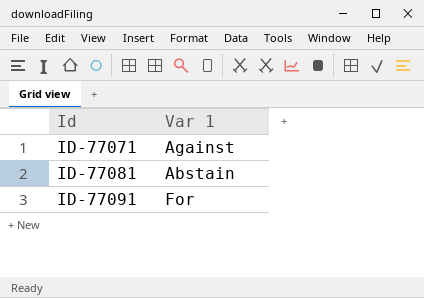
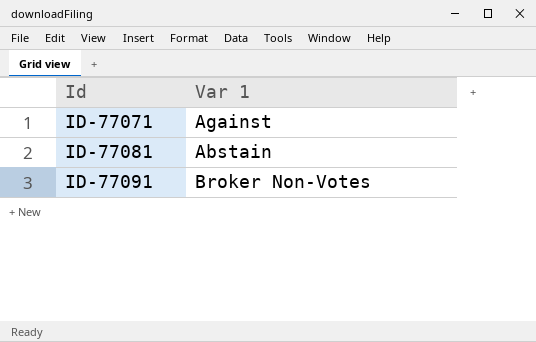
ID-77091 | Var 1: For -> Broker Non-Votes

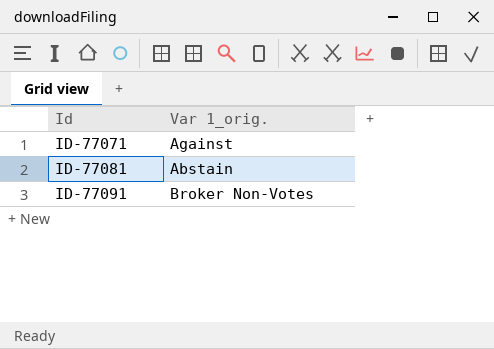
column name: Var 1 -> Var 1_orig.

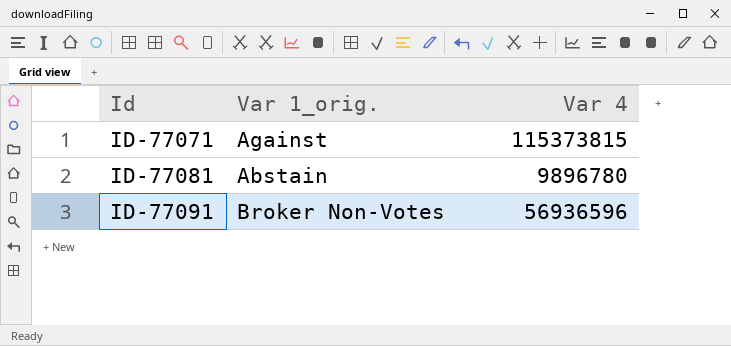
column Var 4 | position: none -> 3

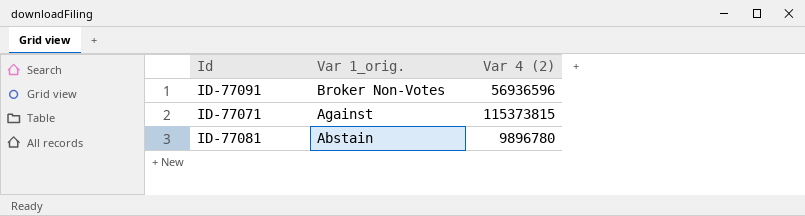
row order: Id ascending -> Var 1_orig. descending
column name: Var 4 -> Var 4 (2)

